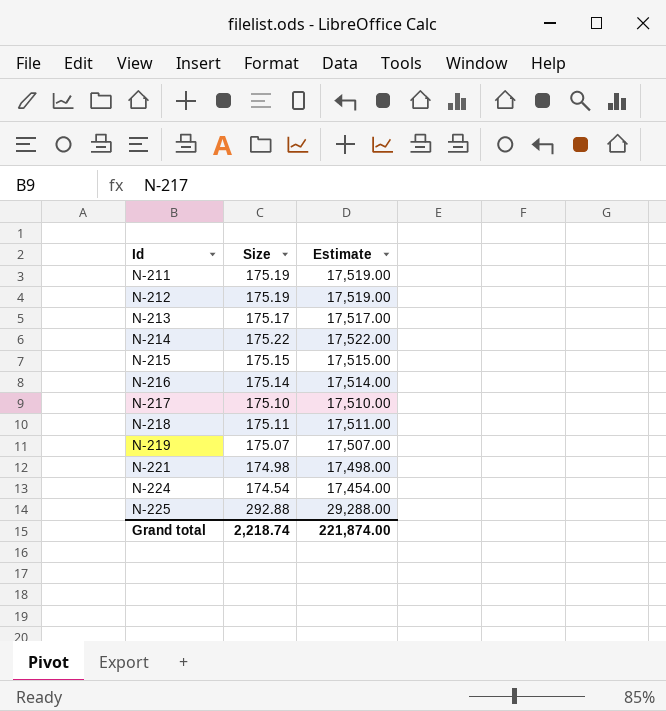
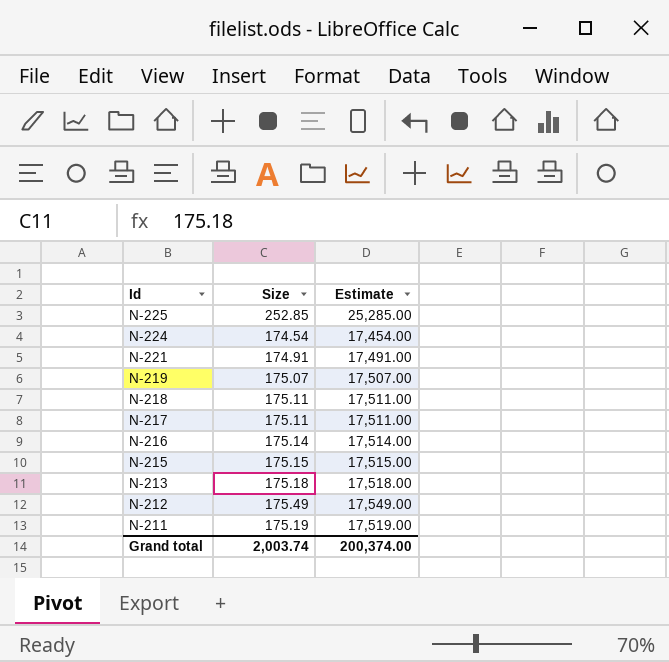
row order: Id ascending -> Id descending
row N-214: 175.22 | 17,522.00 -> none
N-225 | Size: 292.88 -> 252.85
N-225 | Estimate: 29,288.00 -> 25,285.00
N-221 | Size: 174.98 -> 174.91
N-221 | Estimate: 17,498.00 -> 17,491.00
N-217 | Size: 175.10 -> 175.11
N-217 | Estimate: 17,510.00 -> 17,511.00
N-213 | Size: 175.17 -> 175.18
N-213 | Estimate: 17,517.00 -> 17,518.00
N-212 | Size: 175.19 -> 175.49
N-212 | Estimate: 17,519.00 -> 17,549.00
Grand total | Size: 2,218.74 -> 2,003.74
Grand total | Estimate: 221,874.00 -> 200,374.00

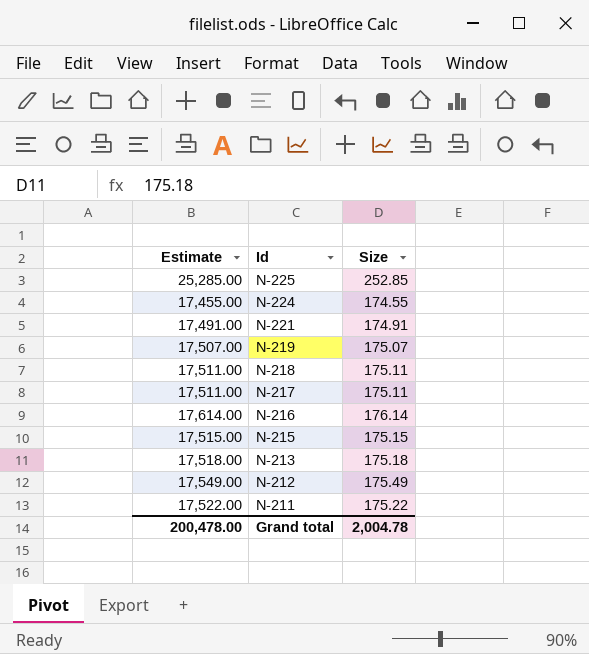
column Estimate | position: 3 -> 1
N-224 | Estimate: 17,454.00 -> 17,455.00
N-224 | Size: 174.54 -> 174.55
N-216 | Estimate: 17,514.00 -> 17,614.00
N-216 | Size: 175.14 -> 176.14
N-211 | Estimate: 17,519.00 -> 17,522.00
N-211 | Size: 175.19 -> 175.22
Grand total | Estimate: 200,374.00 -> 200,478.00
Grand total | Size: 2,003.74 -> 2,004.78

